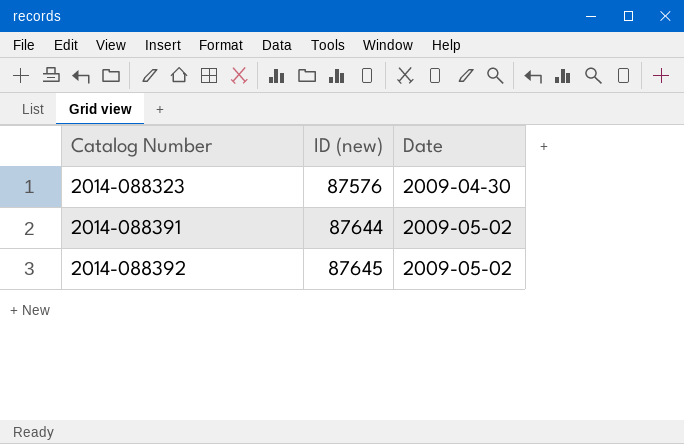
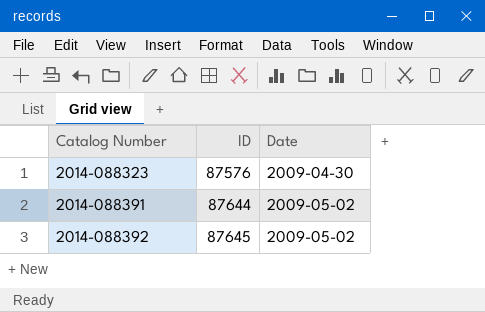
column name: ID (new) -> ID

